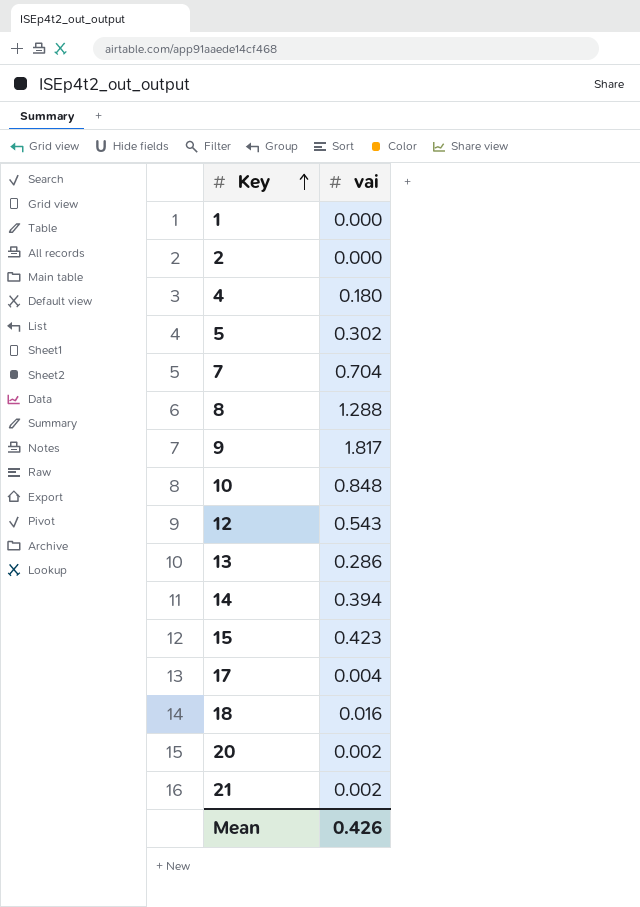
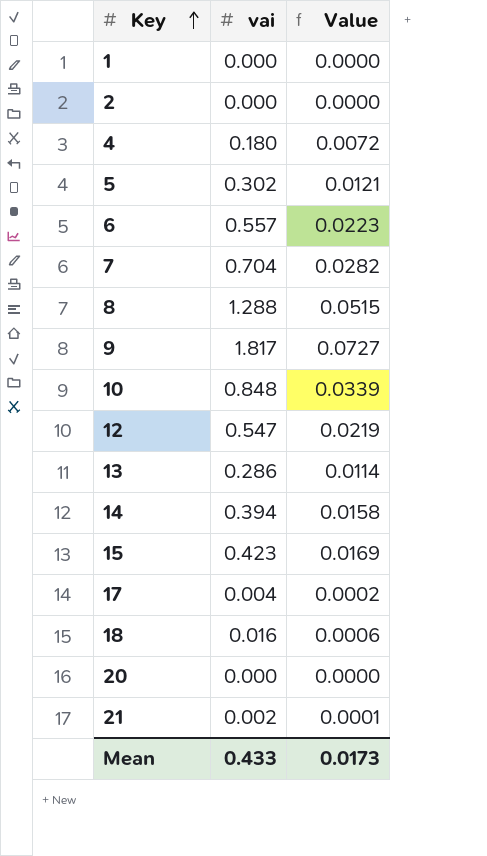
column Value | formula: none -> [vai] * 0.04
row 6: none -> 0.557 | 0.0223
12 | vai: 0.543 -> 0.547
20 | vai: 0.002 -> 0.000
Mean | vai: 0.426 -> 0.433

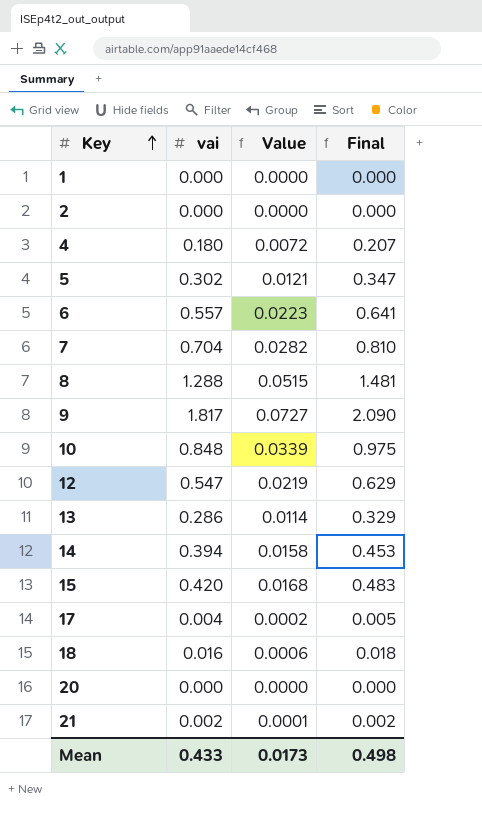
column Final | formula: none -> [vai] * 1.15
15 | vai: 0.423 -> 0.420
15 | Value: 0.0169 -> 0.0168

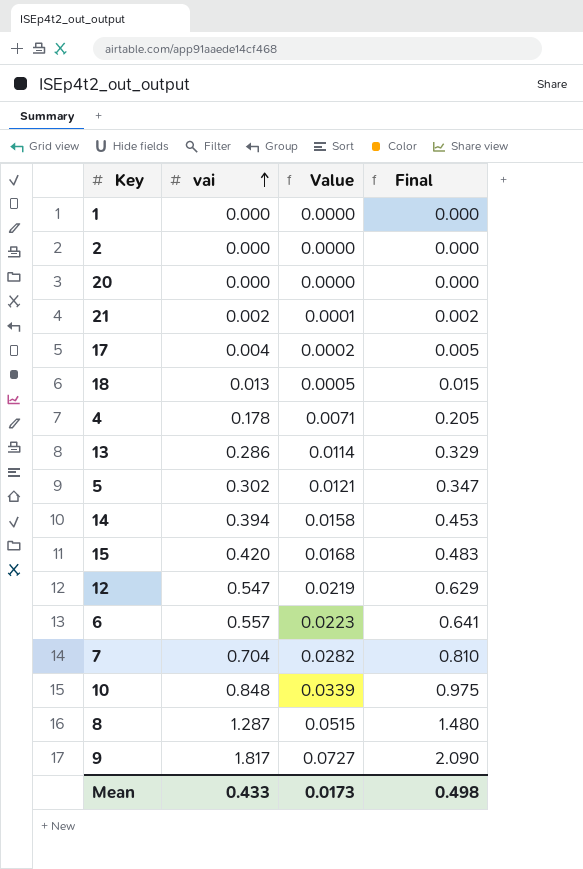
row order: Key ascending -> vai ascending
18 | vai: 0.016 -> 0.013
18 | Value: 0.0006 -> 0.0005
18 | Final: 0.018 -> 0.015
4 | vai: 0.180 -> 0.178
4 | Value: 0.0072 -> 0.0071
4 | Final: 0.207 -> 0.205
8 | vai: 1.288 -> 1.287
8 | Final: 1.481 -> 1.480

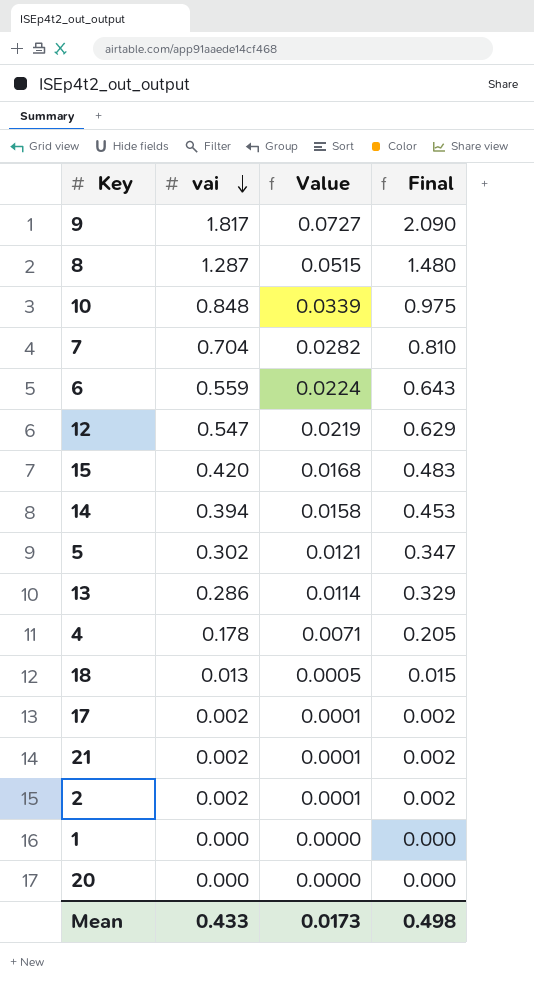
row order: vai ascending -> vai descending
6 | vai: 0.557 -> 0.559
6 | Value: 0.0223 -> 0.0224
6 | Final: 0.641 -> 0.643
17 | vai: 0.004 -> 0.002
17 | Value: 0.0002 -> 0.0001
17 | Final: 0.005 -> 0.002
2 | vai: 0.000 -> 0.002
2 | Value: 0.0000 -> 0.0001
2 | Final: 0.000 -> 0.002

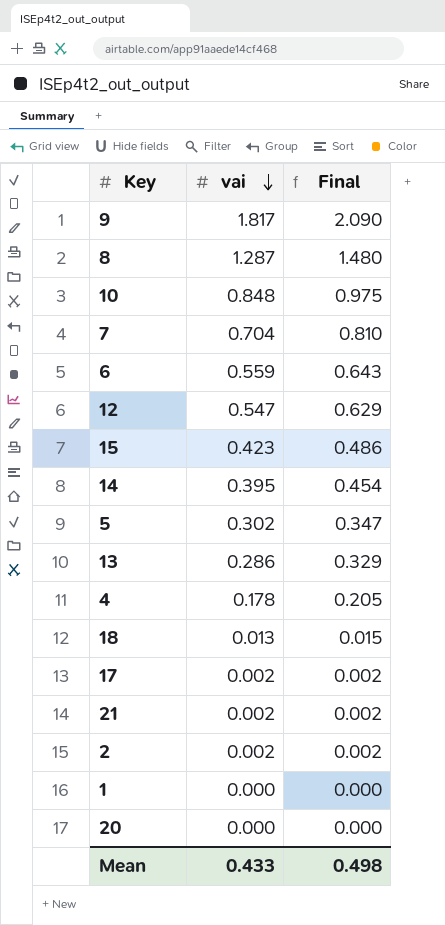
column Value | formula: [vai] * 0.04 -> none
15 | vai: 0.420 -> 0.423
15 | Final: 0.483 -> 0.486
14 | vai: 0.394 -> 0.395
14 | Final: 0.453 -> 0.454

